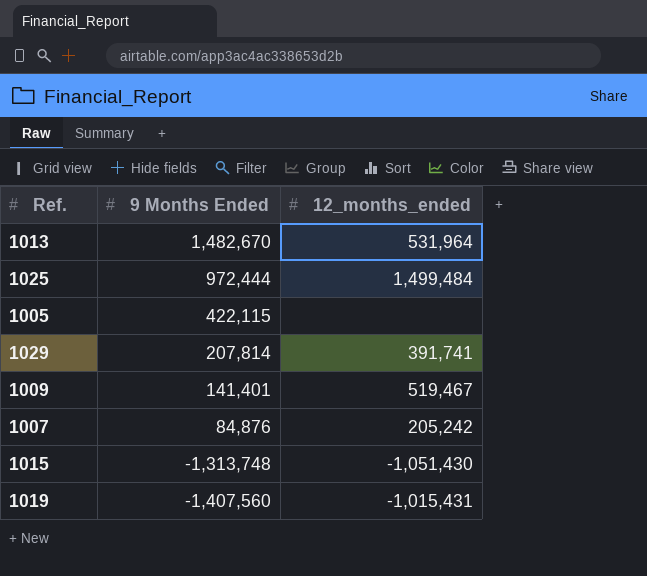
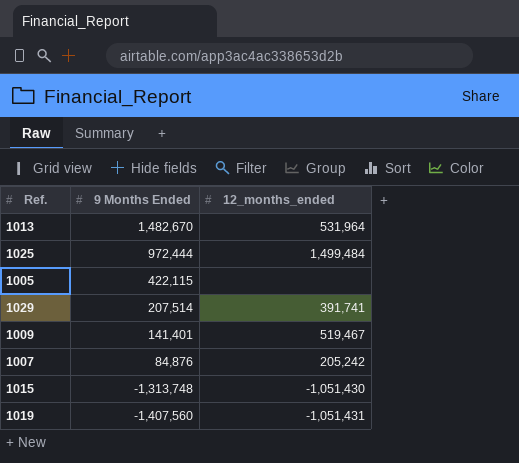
1029 | 9 Months Ended: 207,814 -> 207,514
1019 | 12_months_ended: -1,015,431 -> -1,051,431

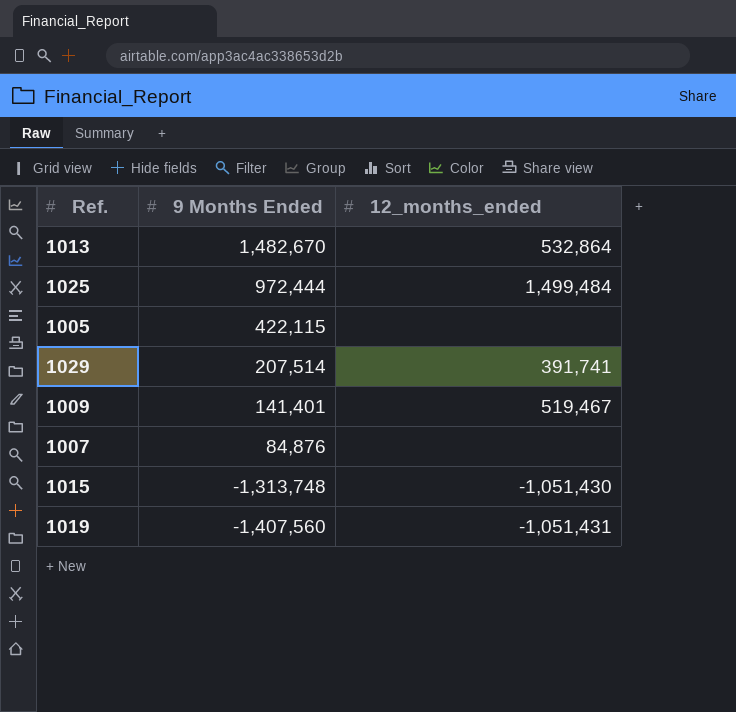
1013 | 12_months_ended: 531,964 -> 532,864
1007 | 12_months_ended: 205,242 -> none

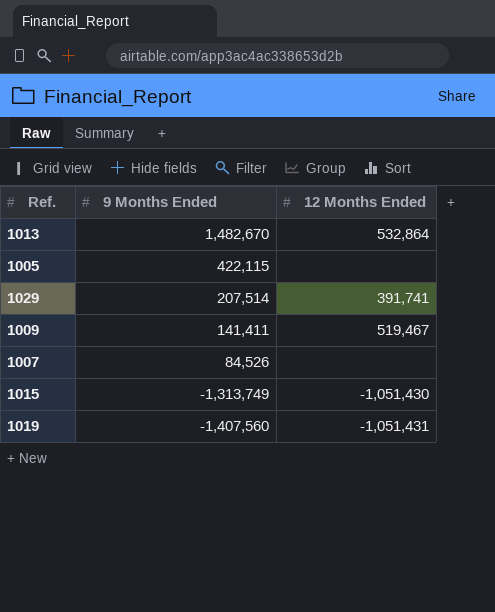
column name: 12_months_ended -> 12 Months Ended
row 1025: 972,444 | 1,499,484 -> none
1009 | 9 Months Ended: 141,401 -> 141,411
1007 | 9 Months Ended: 84,876 -> 84,526
1015 | 9 Months Ended: -1,313,748 -> -1,313,749

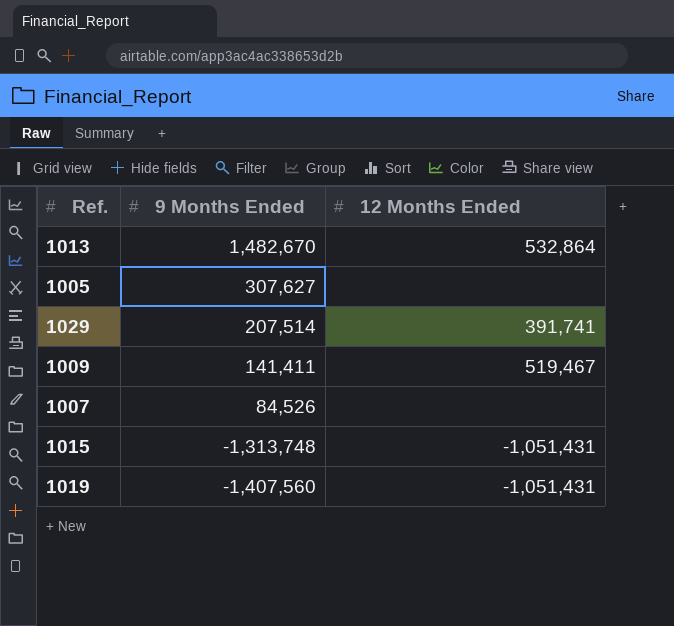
1005 | 9 Months Ended: 422,115 -> 307,627
1015 | 9 Months Ended: -1,313,749 -> -1,313,748
1015 | 12 Months Ended: -1,051,430 -> -1,051,431

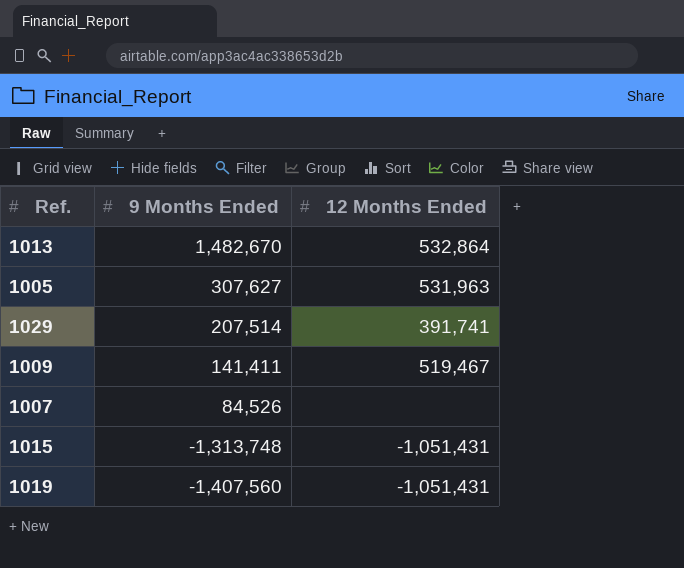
1005 | 12 Months Ended: none -> 531,963

